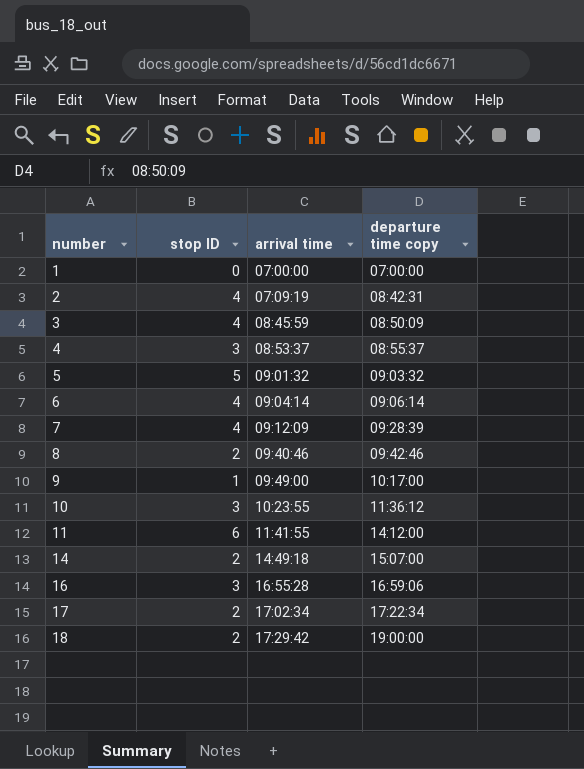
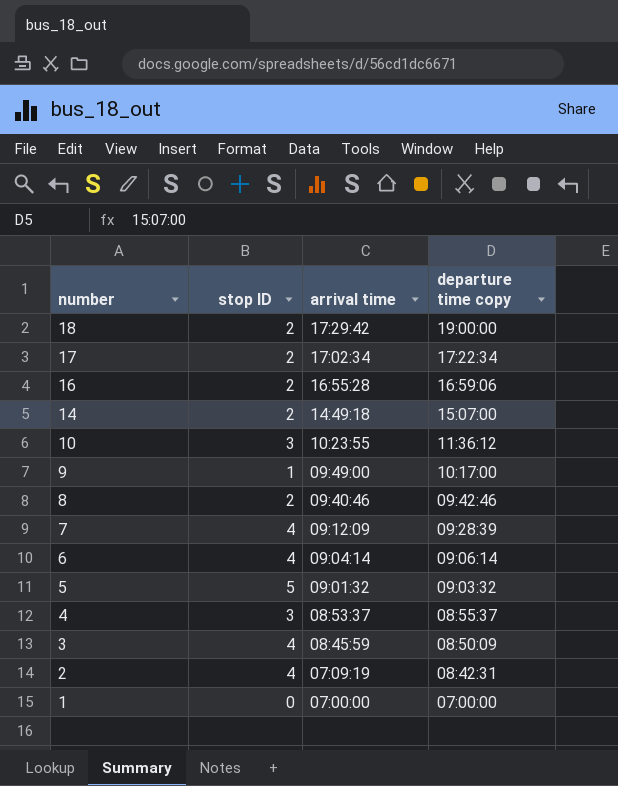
row order: number ascending -> number descending
row 11: 6 | 11:41:55 | 14:12:00 -> none
16 | stop ID: 3 -> 2

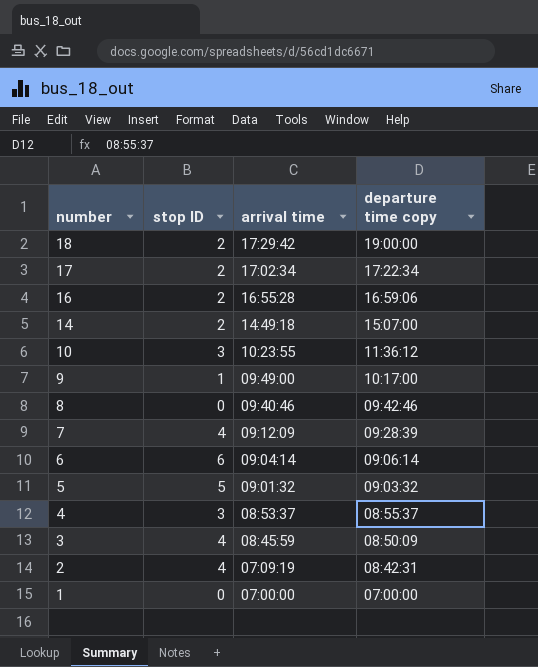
8 | stop ID: 2 -> 0
6 | stop ID: 4 -> 6

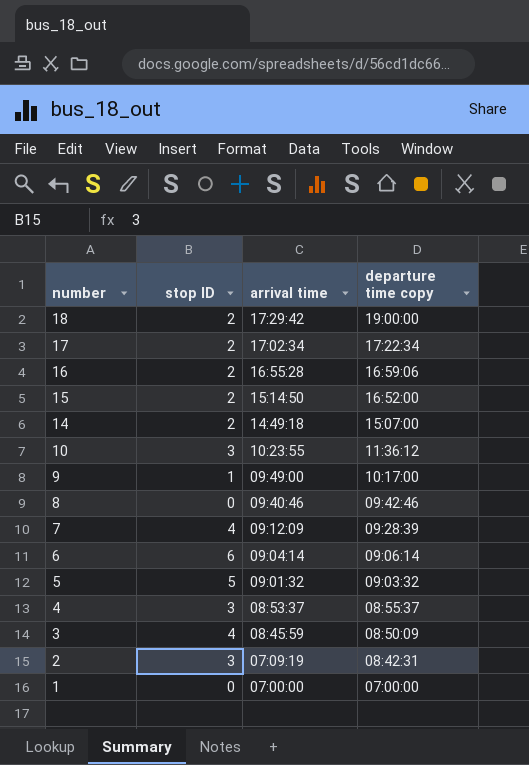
row 15: none -> 2 | 15:14:50 | 16:52:00
2 | stop ID: 4 -> 3

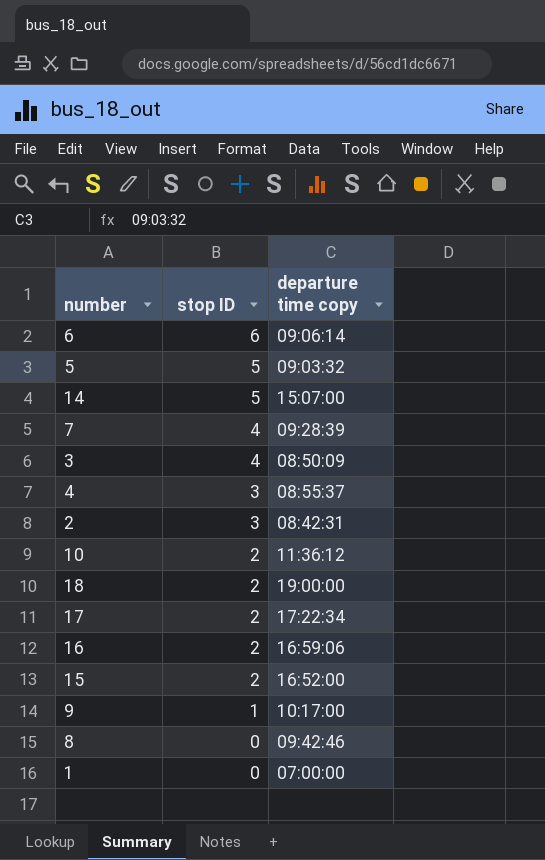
row order: number descending -> stop ID descending
column arrival time | position: 3 -> none
14 | stop ID: 2 -> 5
10 | stop ID: 3 -> 2

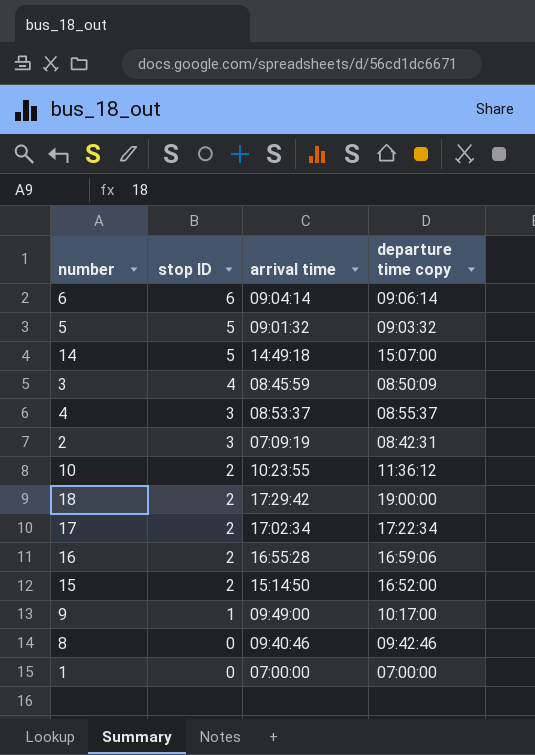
column arrival time | position: none -> 3
row 7: 4 | 09:28:39 -> none

